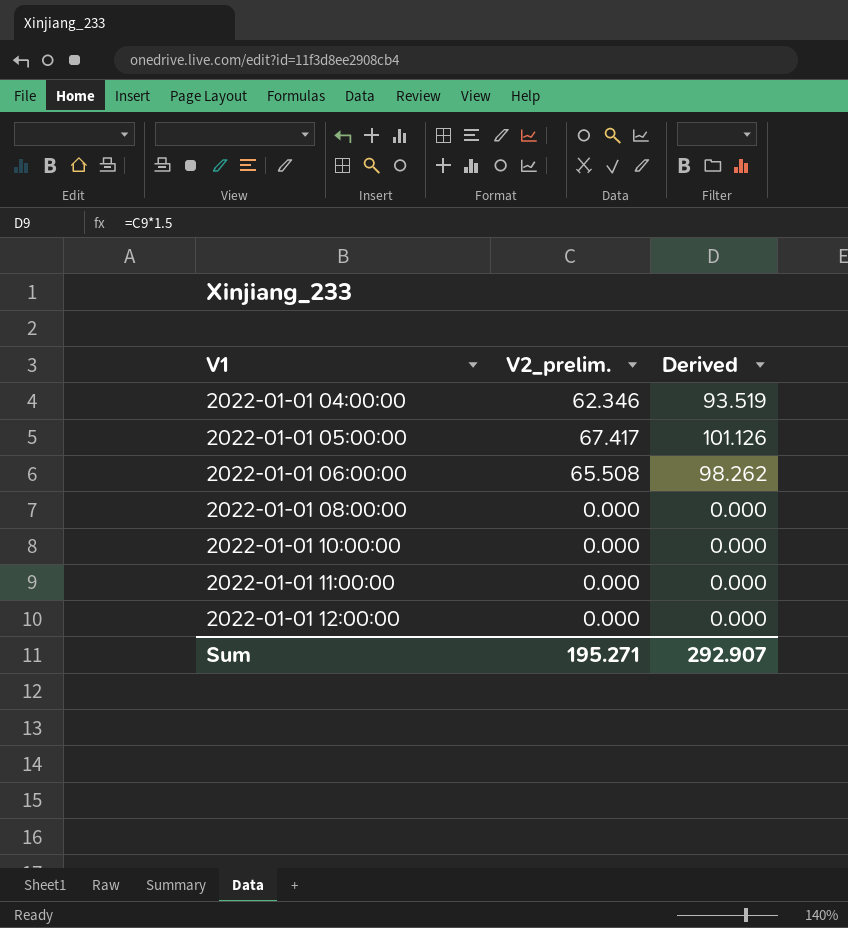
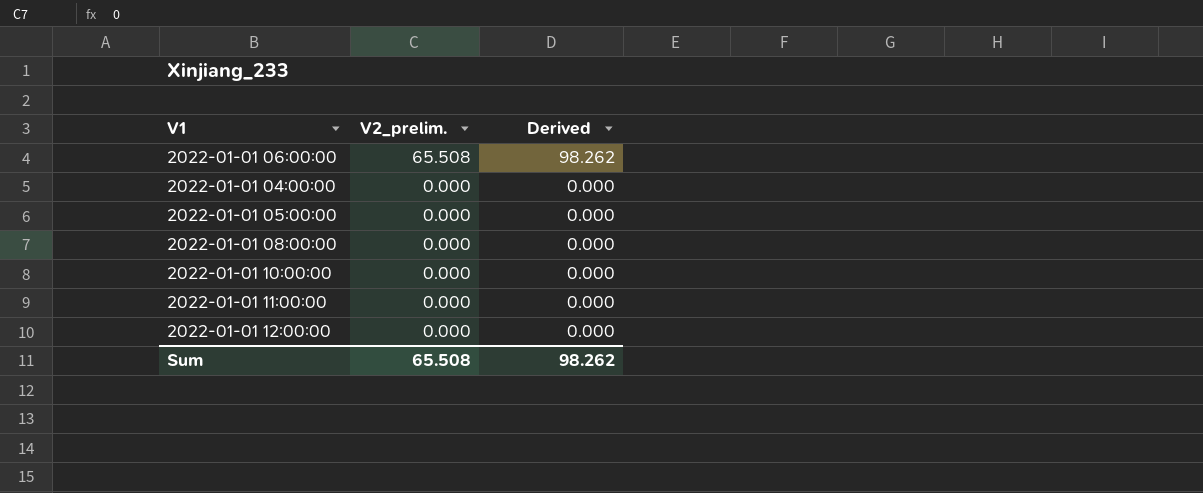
row order: V1 ascending -> V2_prelim. descending
2022-01-01 04:00:00 | V2_prelim.: 62.346 -> 0.000
2022-01-01 04:00:00 | Derived: 93.519 -> 0.000
2022-01-01 05:00:00 | V2_prelim.: 67.417 -> 0.000
2022-01-01 05:00:00 | Derived: 101.126 -> 0.000
Sum | V2_prelim.: 195.271 -> 65.508
Sum | Derived: 292.907 -> 98.262

